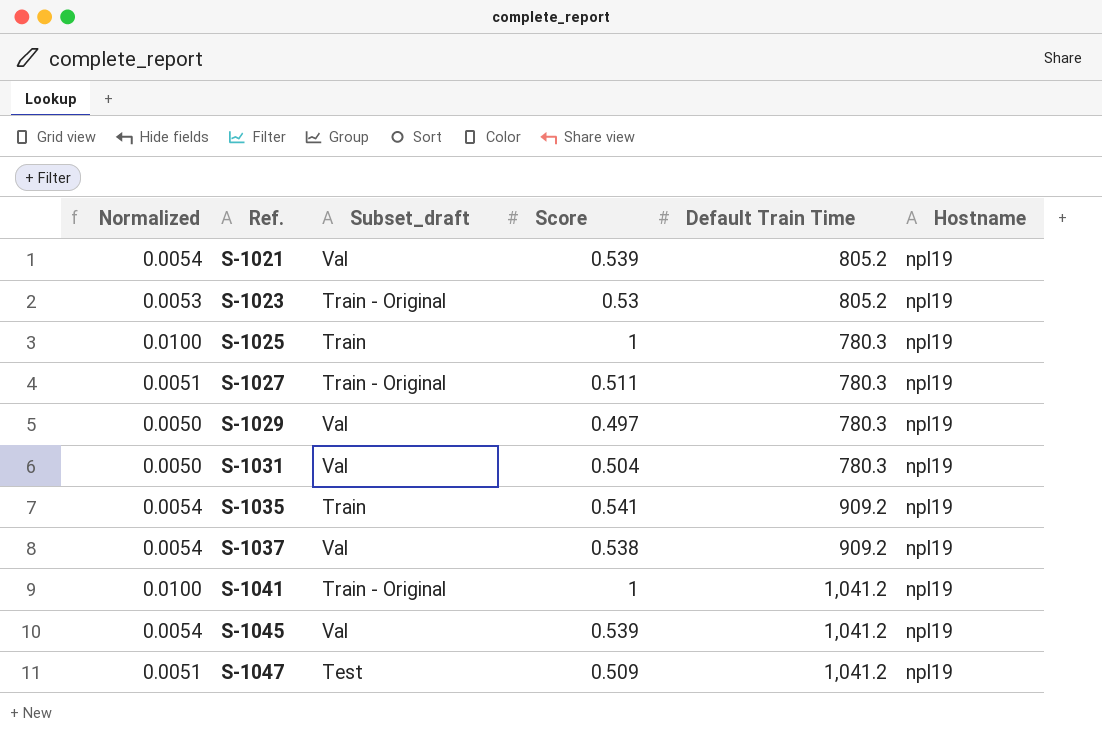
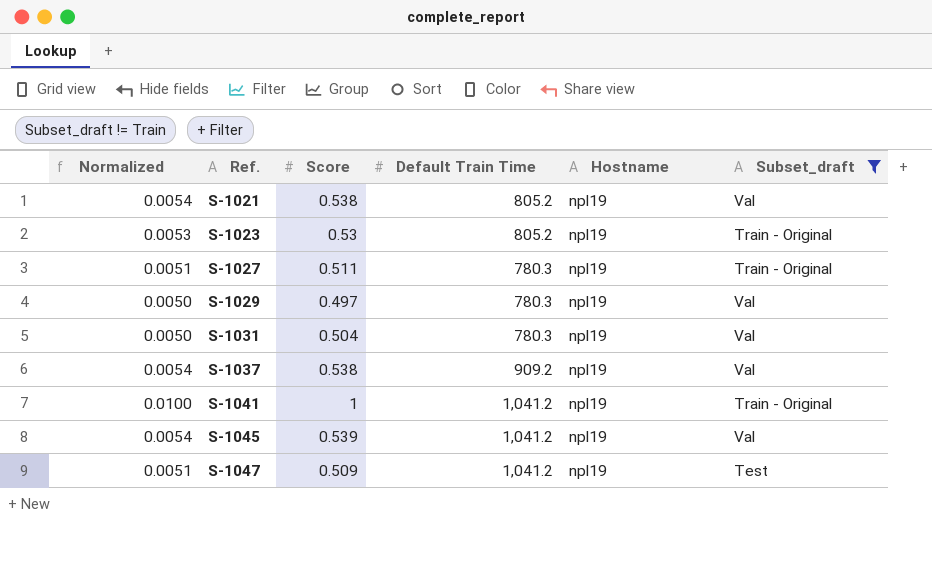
filter: none -> Subset_draft != Train
column Subset_draft | position: 3 -> 6
S-1021 | Score: 0.539 -> 0.538

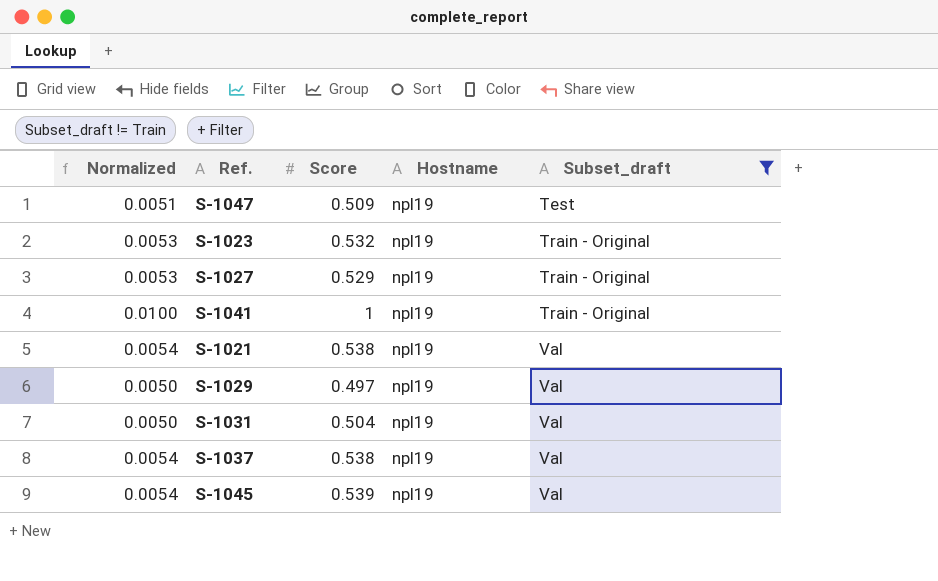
row order: Ref. ascending -> Subset_draft ascending
column Default Train Time | position: 4 -> none
S-1023 | Score: 0.53 -> 0.532
S-1027 | Normalized: 0.0051 -> 0.0053
S-1027 | Score: 0.511 -> 0.529

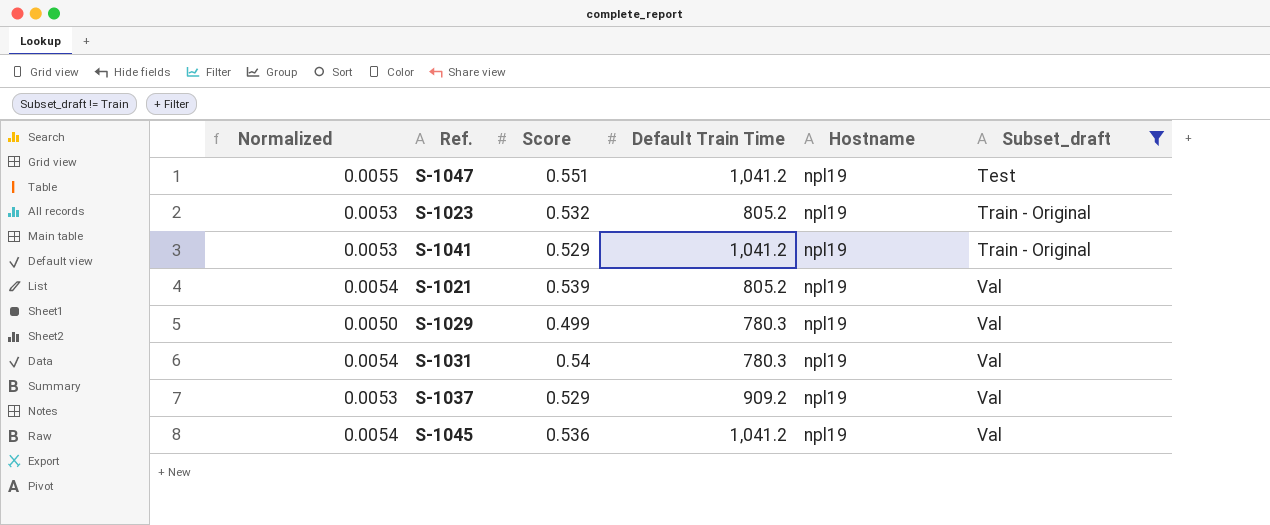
column Default Train Time | position: none -> 4
row S-1027: 0.0053 | 0.529 | npl19 | Train - Original -> none
S-1047 | Normalized: 0.0051 -> 0.0055
S-1047 | Score: 0.509 -> 0.551
S-1041 | Normalized: 0.0100 -> 0.0053
S-1041 | Score: 1 -> 0.529
S-1021 | Score: 0.538 -> 0.539
S-1029 | Score: 0.497 -> 0.499
S-1031 | Normalized: 0.0050 -> 0.0054
S-1031 | Score: 0.504 -> 0.54
S-1037 | Normalized: 0.0054 -> 0.0053
S-1037 | Score: 0.538 -> 0.529
S-1045 | Score: 0.539 -> 0.536

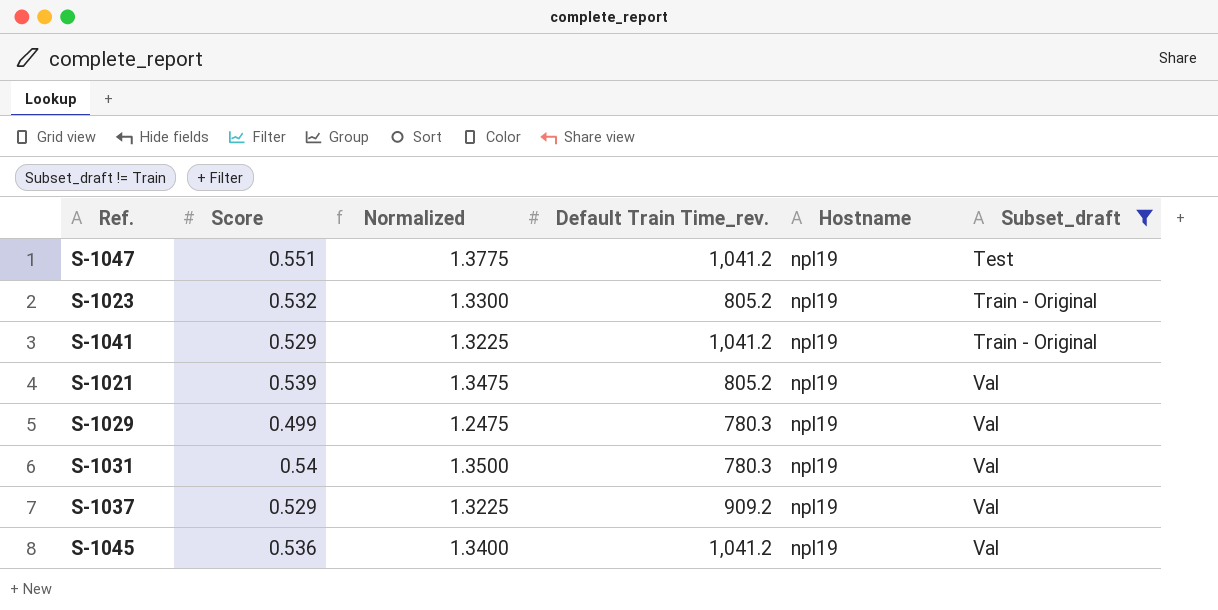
column Normalized | formula: [Score] * 0.01 -> [Score] * 2.5
column Normalized | position: 1 -> 3
column name: Default Train Time -> Default Train Time_rev.

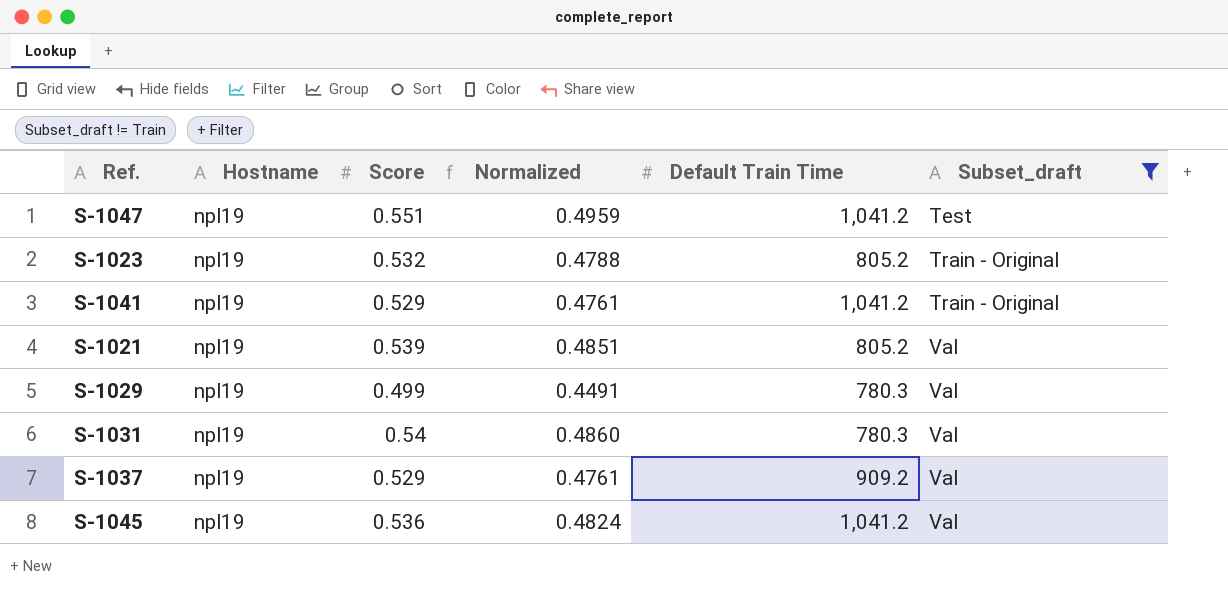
column Hostname | position: 5 -> 2
column Normalized | formula: [Score] * 2.5 -> [Score] * 0.9
column name: Default Train Time_rev. -> Default Train Time

